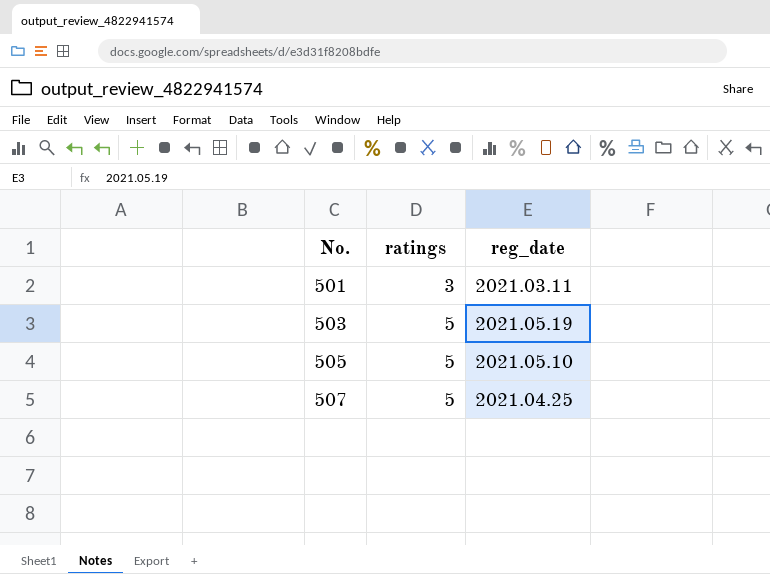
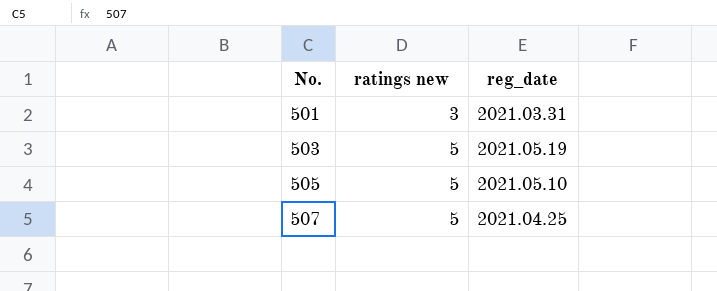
column name: ratings -> ratings new
501 | reg_date: 2021.03.11 -> 2021.03.31

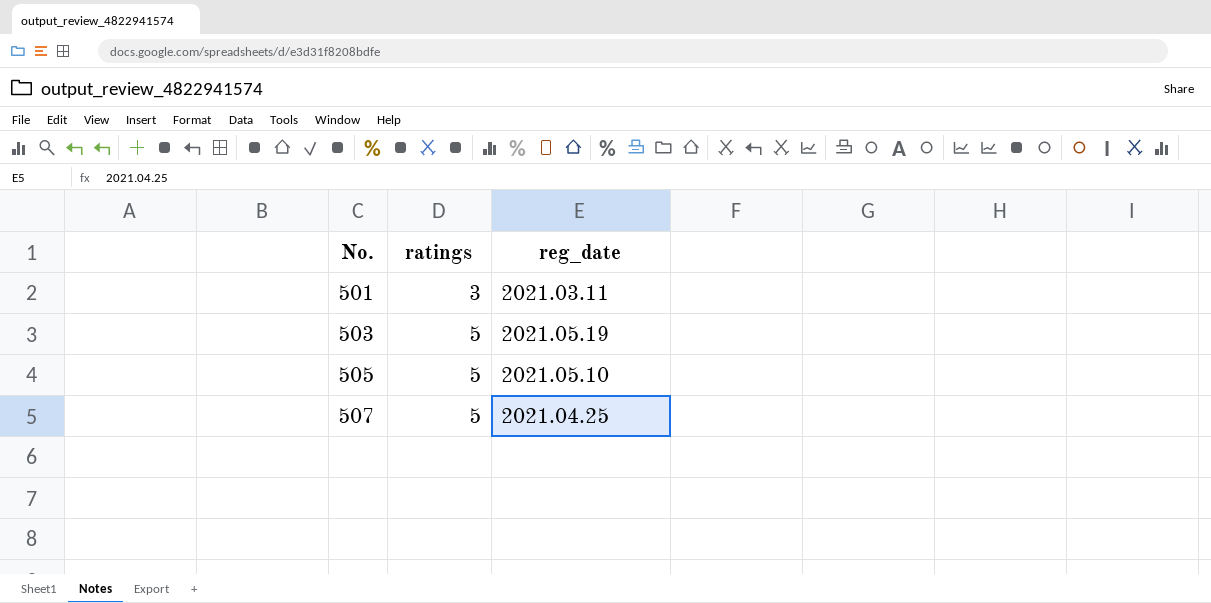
column name: ratings new -> ratings
501 | reg_date: 2021.03.31 -> 2021.03.11

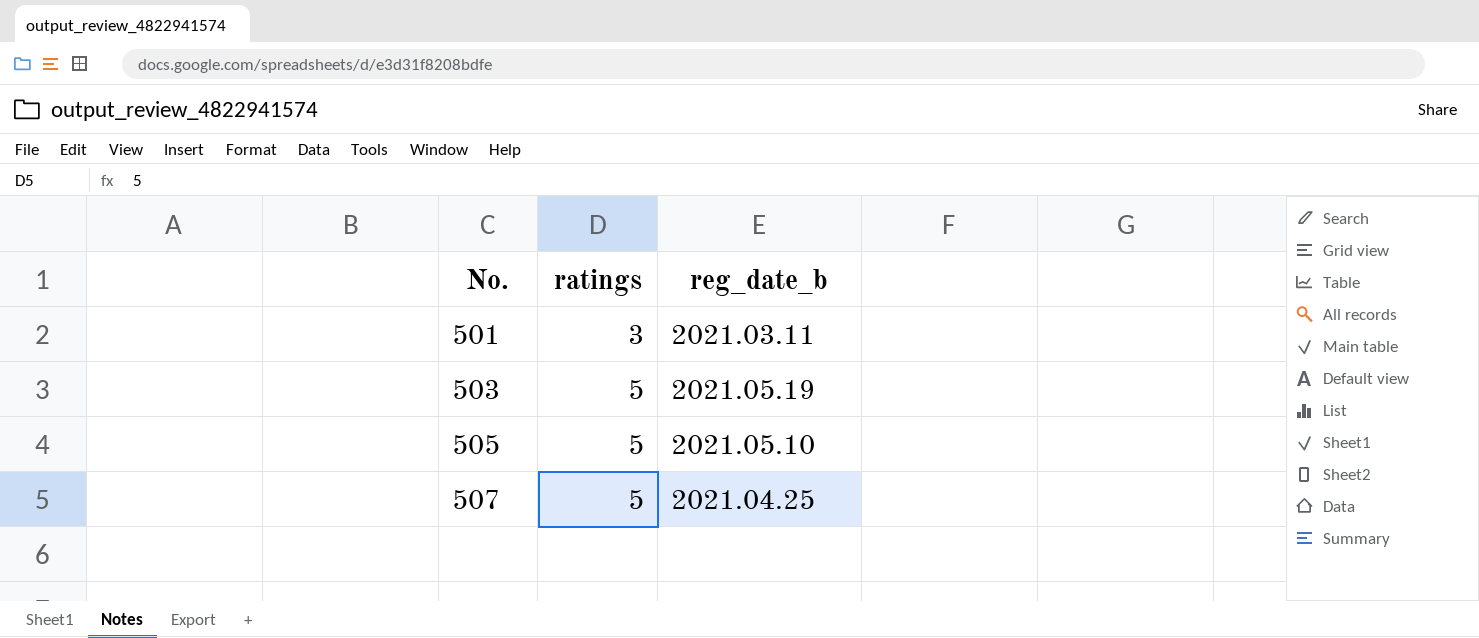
column name: reg_date -> reg_date_b

